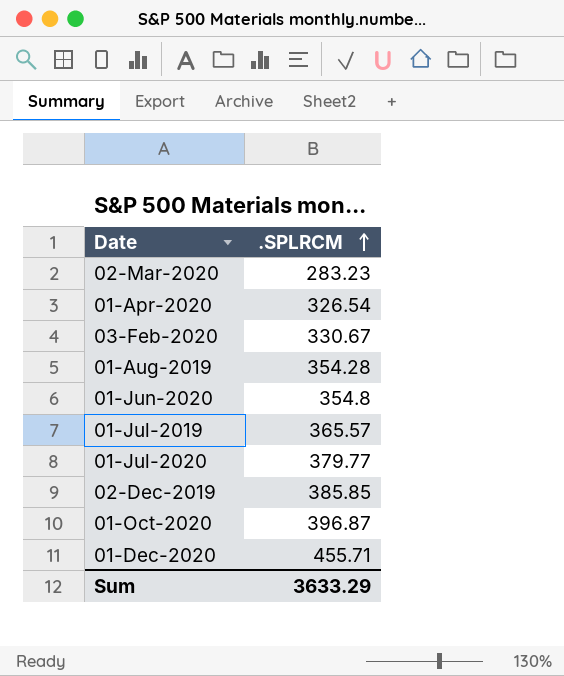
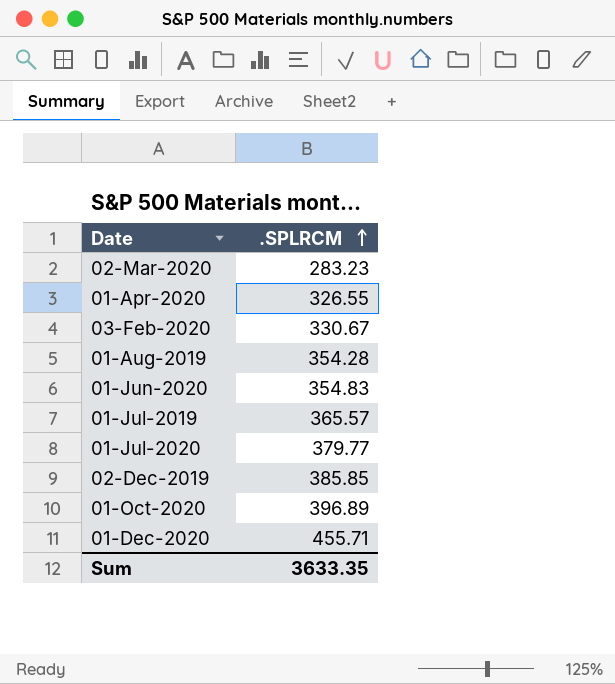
01-Apr-2020 | .SPLRCM: 326.54 -> 326.55
01-Jun-2020 | .SPLRCM: 354.8 -> 354.83
01-Oct-2020 | .SPLRCM: 396.87 -> 396.89
Sum | .SPLRCM: 3633.29 -> 3633.35

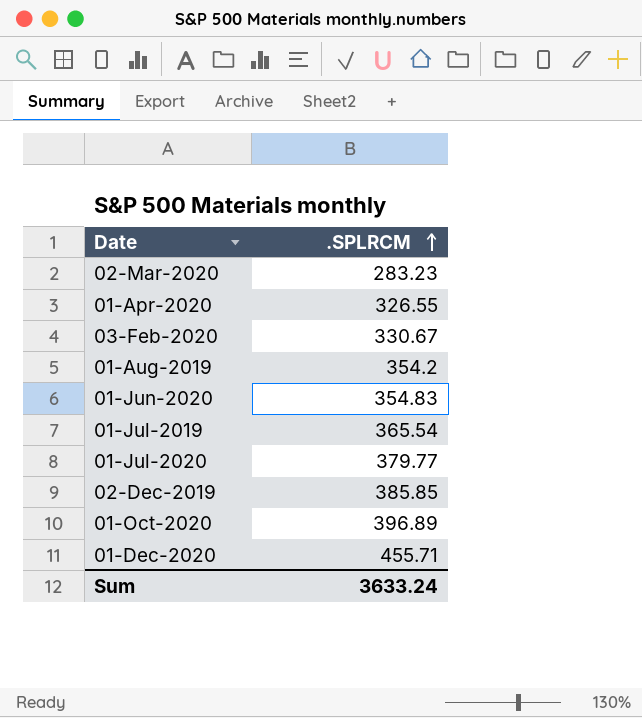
01-Aug-2019 | .SPLRCM: 354.28 -> 354.2
01-Jul-2019 | .SPLRCM: 365.57 -> 365.54
Sum | .SPLRCM: 3633.35 -> 3633.24

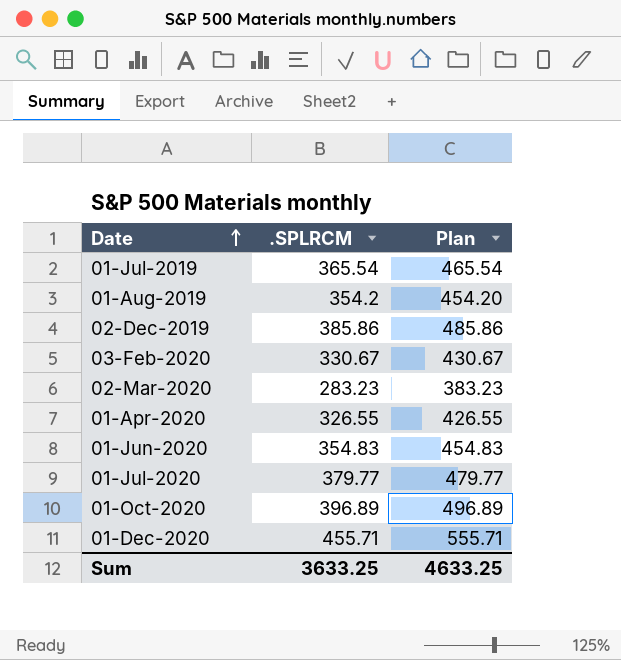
row order: .SPLRCM ascending -> Date ascending
column Plan | formula: none -> [.SPLRCM] + 100
02-Dec-2019 | .SPLRCM: 385.85 -> 385.86
Sum | .SPLRCM: 3633.24 -> 3633.25

